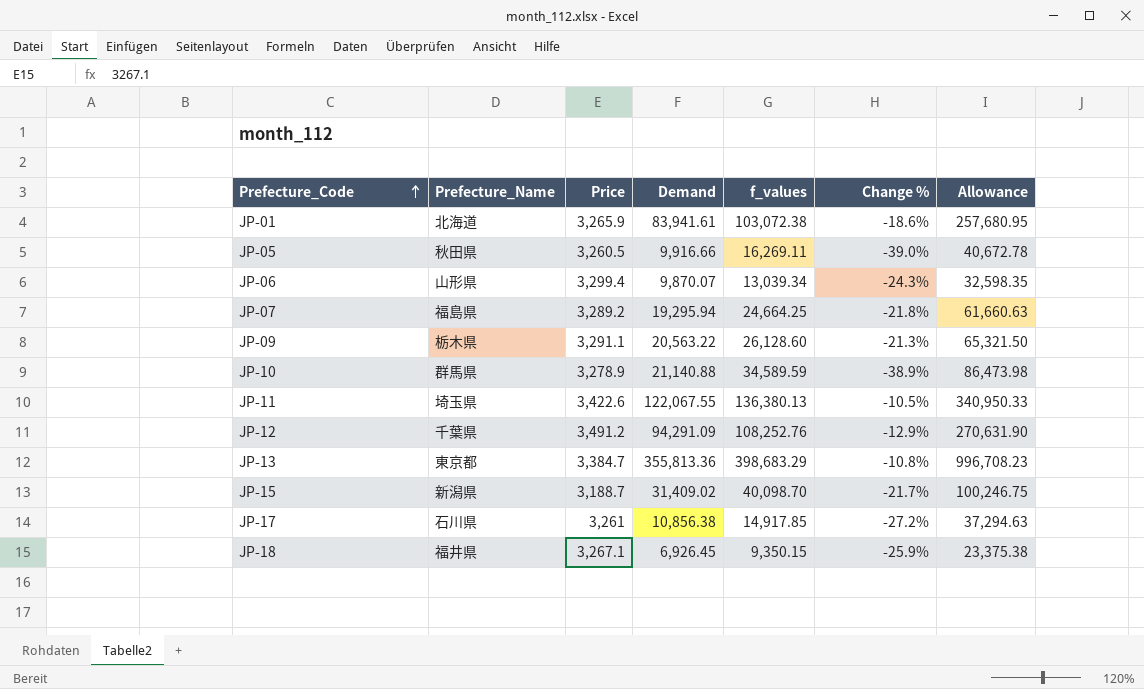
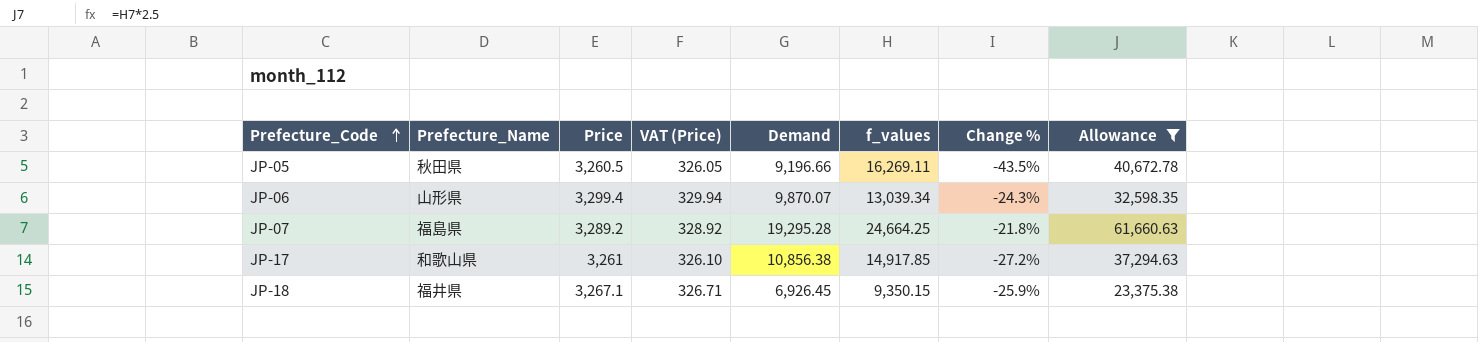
filter: none -> Allowance <= 61,660.63
column VAT (Price) | formula: none -> [Price] * 0.1
JP-05 | Demand: 9,916.66 -> 9,196.66
JP-05 | Change %: -39.0% -> -43.5%
JP-07 | Demand: 19,295.94 -> 19,295.28
JP-17 | Prefecture_Name: 石川県 -> 和歌山県

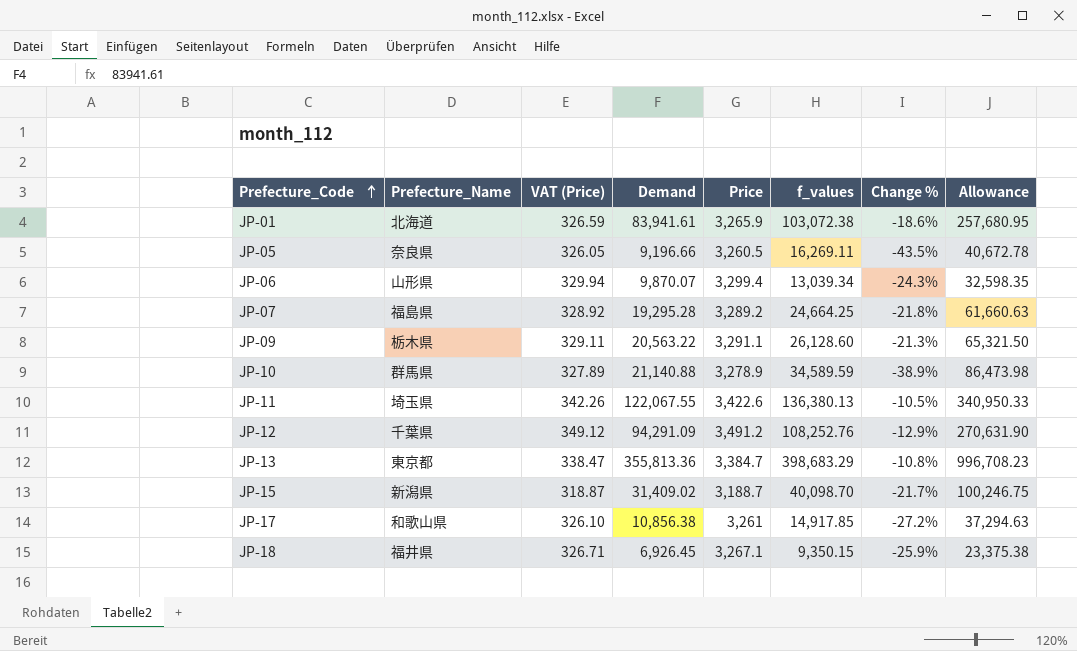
filter: Allowance <= 61,660.63 -> none
column Price | position: 3 -> 5
JP-05 | Prefecture_Name: 秋田県 -> 奈良県

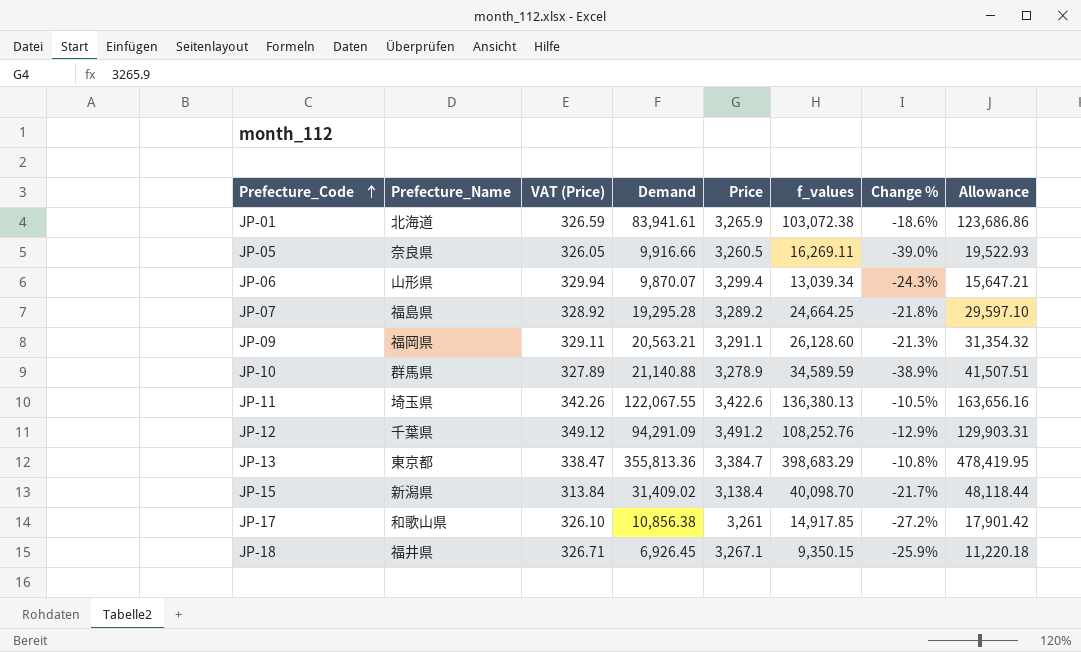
column Allowance | formula: [f_values] * 2.5 -> [f_values] * 1.2
JP-05 | Demand: 9,196.66 -> 9,916.66
JP-05 | Change %: -43.5% -> -39.0%
JP-09 | Prefecture_Name: 栃木県 -> 福岡県
JP-09 | Demand: 20,563.22 -> 20,563.21
JP-15 | VAT (Price): 318.87 -> 313.84
JP-15 | Price: 3,188.7 -> 3,138.4

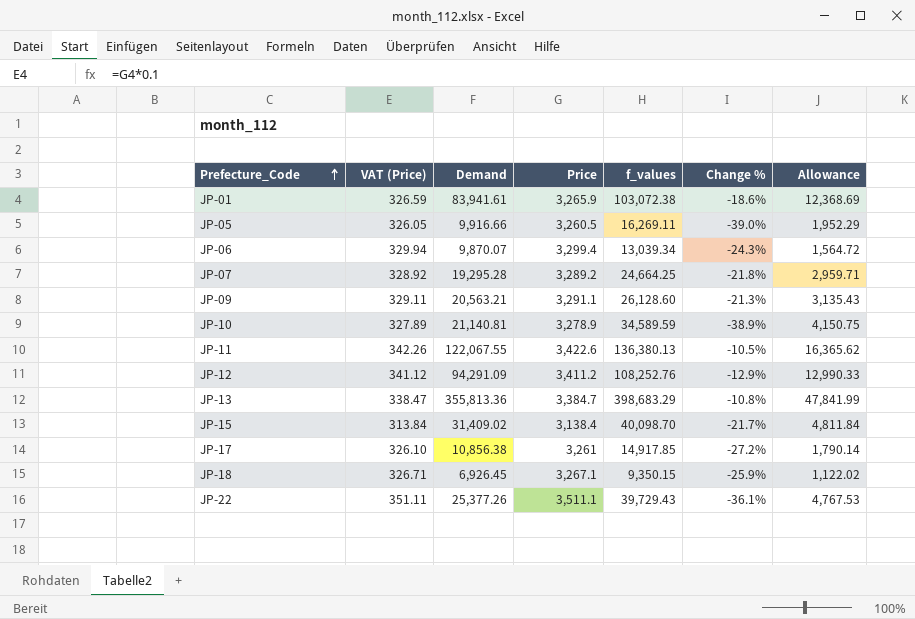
column Prefecture_Name | position: 2 -> none
column Allowance | formula: [f_values] * 1.2 -> [f_values] * 0.12
JP-10 | Demand: 21,140.88 -> 21,140.81
JP-12 | VAT (Price): 349.12 -> 341.12
JP-12 | Price: 3,491.2 -> 3,411.2
row JP-22: none -> 351.11 | 25,377.26 | 3,511.1 | 39,729.43 | -36.1% | 4,767.53

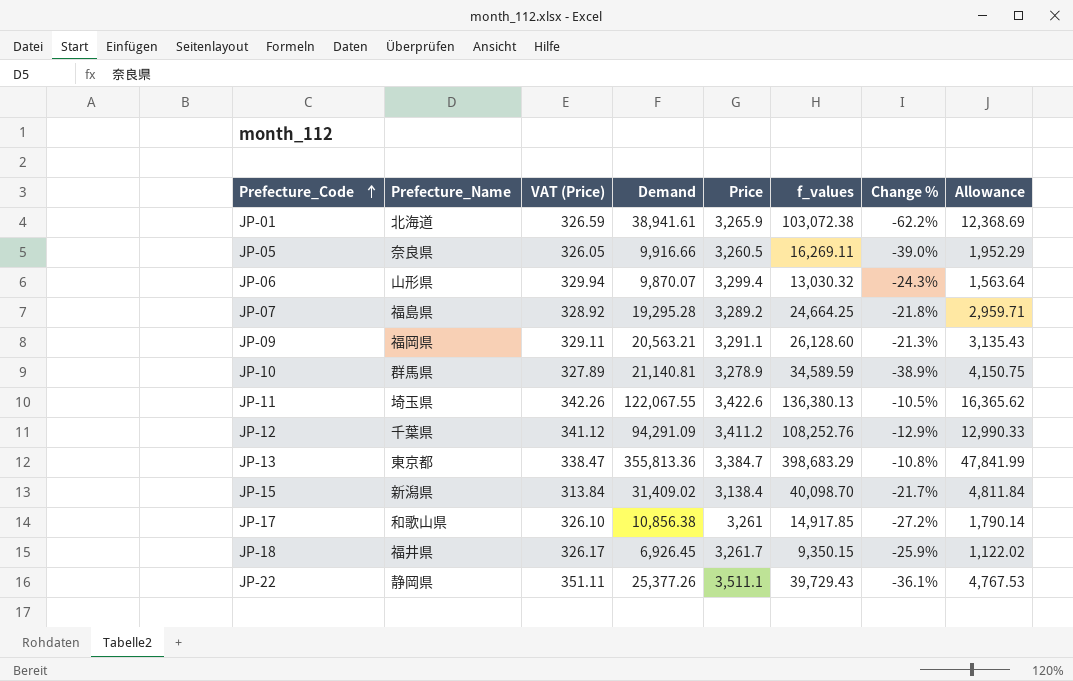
column Prefecture_Name | position: none -> 2
JP-01 | Demand: 83,941.61 -> 38,941.61
JP-01 | Change %: -18.6% -> -62.2%
JP-06 | f_values: 13,039.34 -> 13,030.32
JP-06 | Allowance: 1,564.72 -> 1,563.64
JP-18 | VAT (Price): 326.71 -> 326.17
JP-18 | Price: 3,267.1 -> 3,261.7

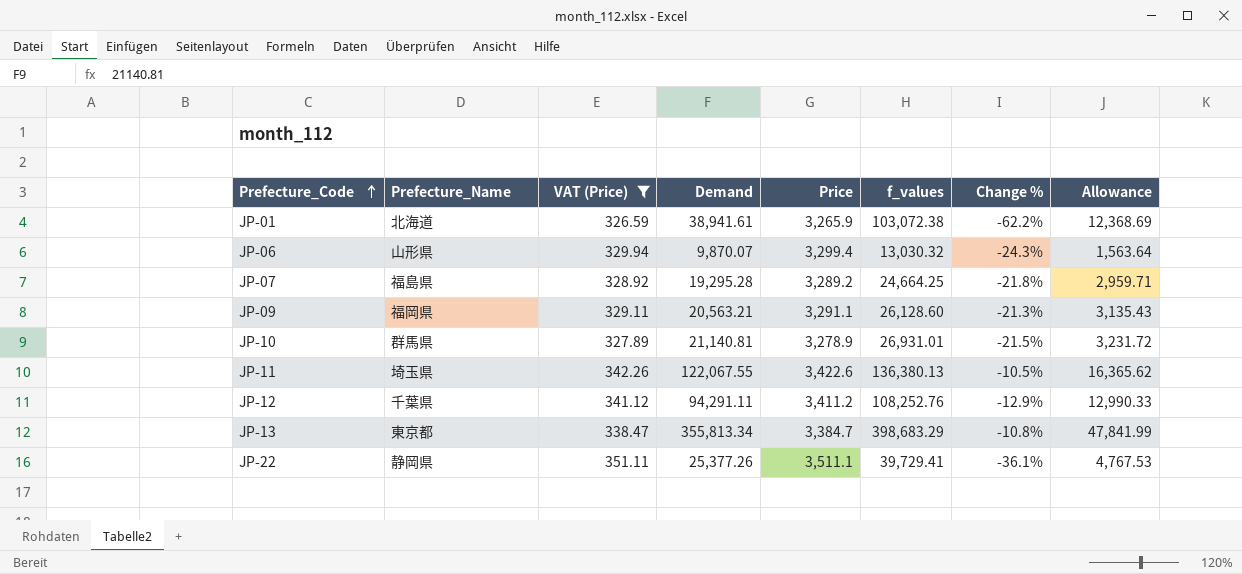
filter: none -> VAT (Price) >= 326.59
JP-10 | f_values: 34,589.59 -> 26,931.01
JP-10 | Change %: -38.9% -> -21.5%
JP-10 | Allowance: 4,150.75 -> 3,231.72
JP-12 | Demand: 94,291.09 -> 94,291.11
JP-13 | Demand: 355,813.36 -> 355,813.34
JP-22 | f_values: 39,729.43 -> 39,729.41

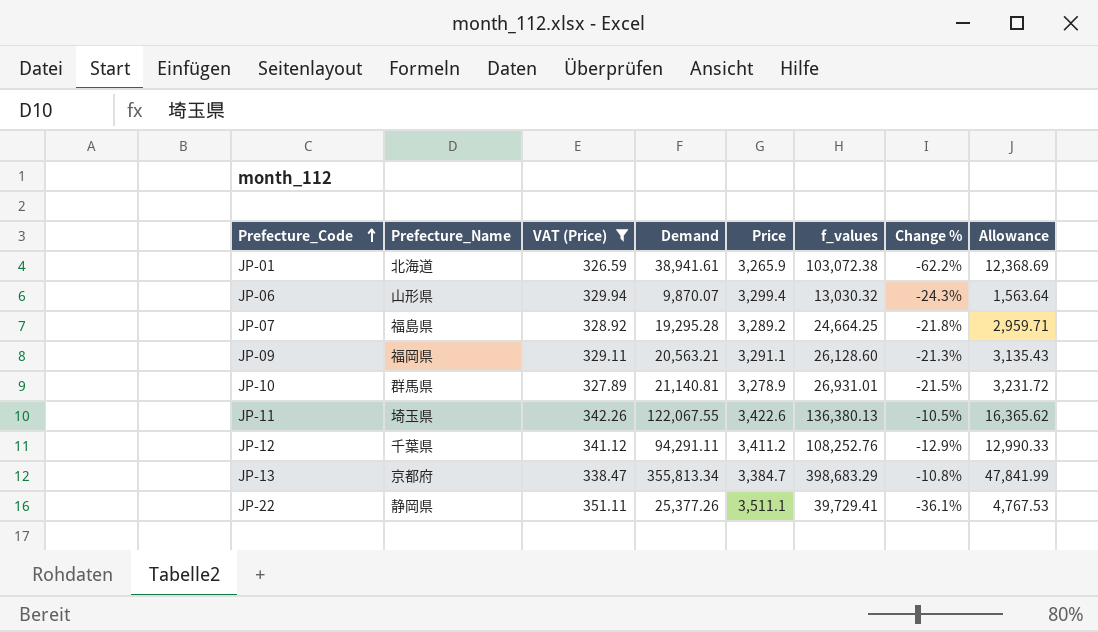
JP-13 | Prefecture_Name: 東京都 -> 京都府

